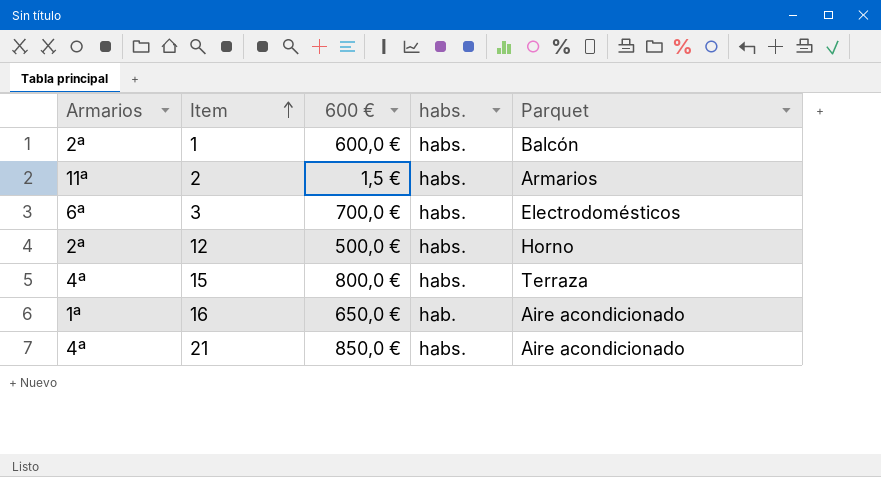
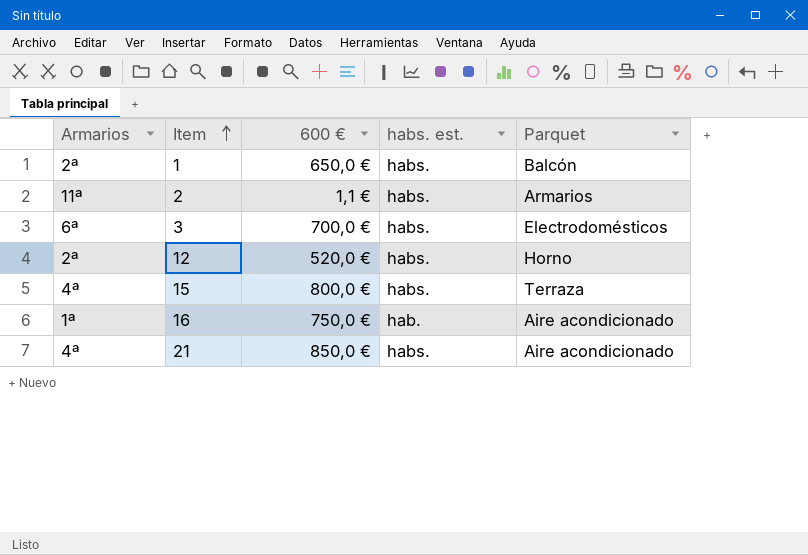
column name: habs. -> habs. est.
1 | 600 €: 600,0 € -> 650,0 €
2 | 600 €: 1,5 € -> 1,1 €
12 | 600 €: 500,0 € -> 520,0 €
16 | 600 €: 650,0 € -> 750,0 €

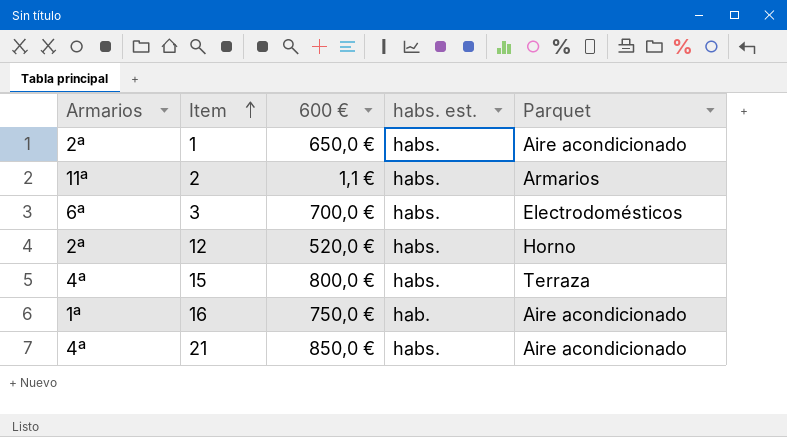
1 | Parquet: Balcón -> Aire acondicionado

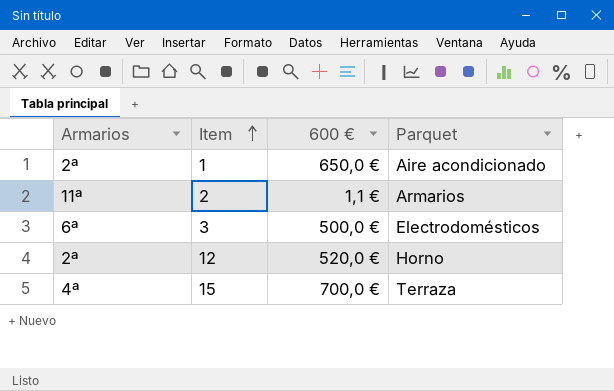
column habs. est. | position: 4 -> none
row 16: 1ª | 750,0 € | hab. | Aire acondicionado -> none
row 21: 4ª | 850,0 € | habs. | Aire acondicionado -> none
3 | 600 €: 700,0 € -> 500,0 €
15 | 600 €: 800,0 € -> 700,0 €

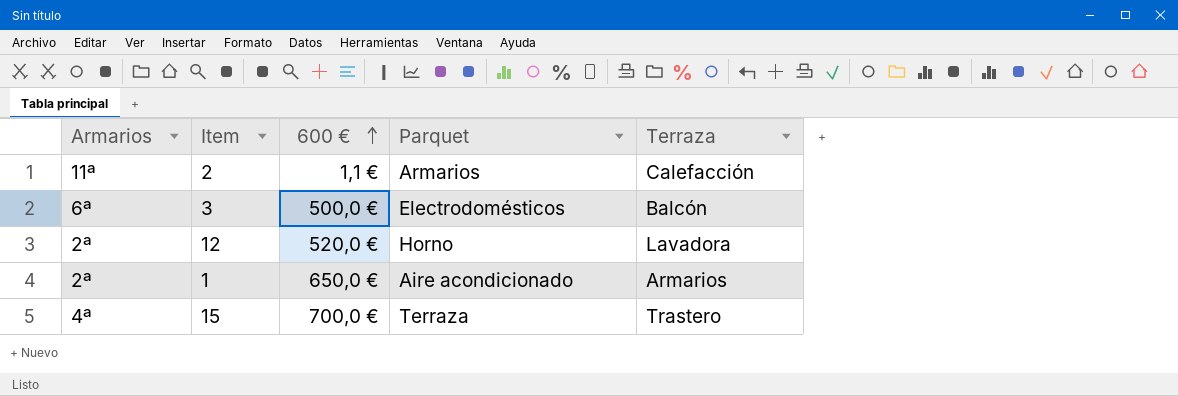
row order: Item ascending -> 600 € ascending
column Terraza | position: none -> 5

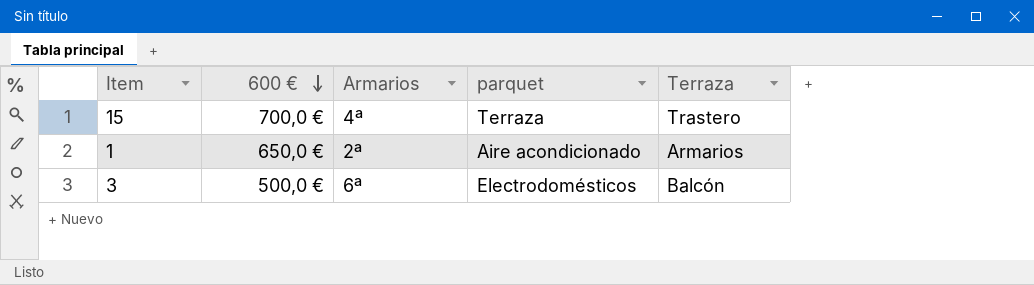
row order: 600 € ascending -> 600 € descending
column Armarios | position: 1 -> 3
column name: Parquet -> parquet
row 2: 11ª | 1,1 € | Armarios | Calefacción -> none
row 12: 2ª | 520,0 € | Horno | Lavadora -> none

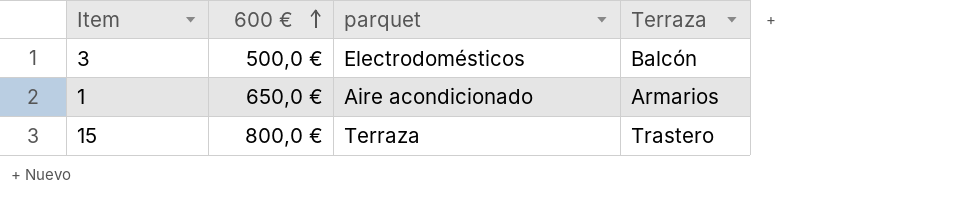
row order: 600 € descending -> 600 € ascending
column Armarios | position: 3 -> none
15 | 600 €: 700,0 € -> 800,0 €

